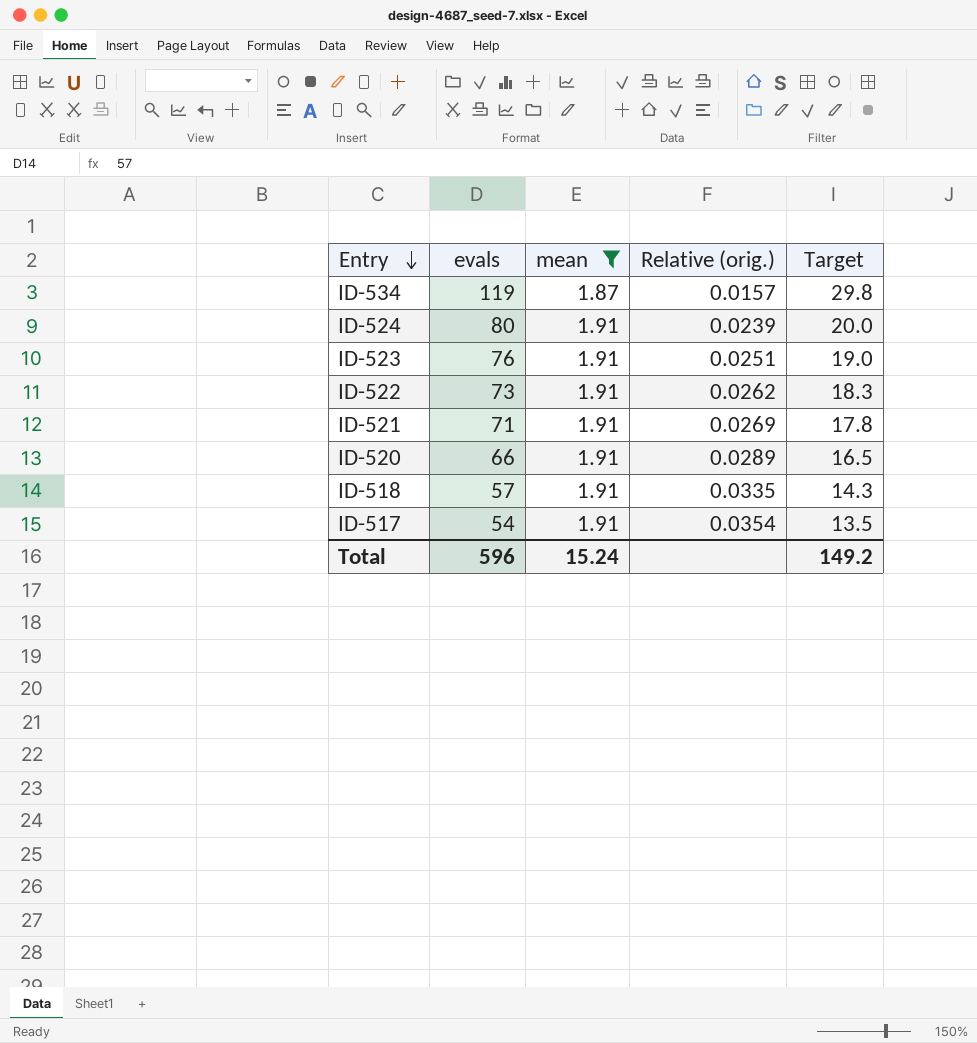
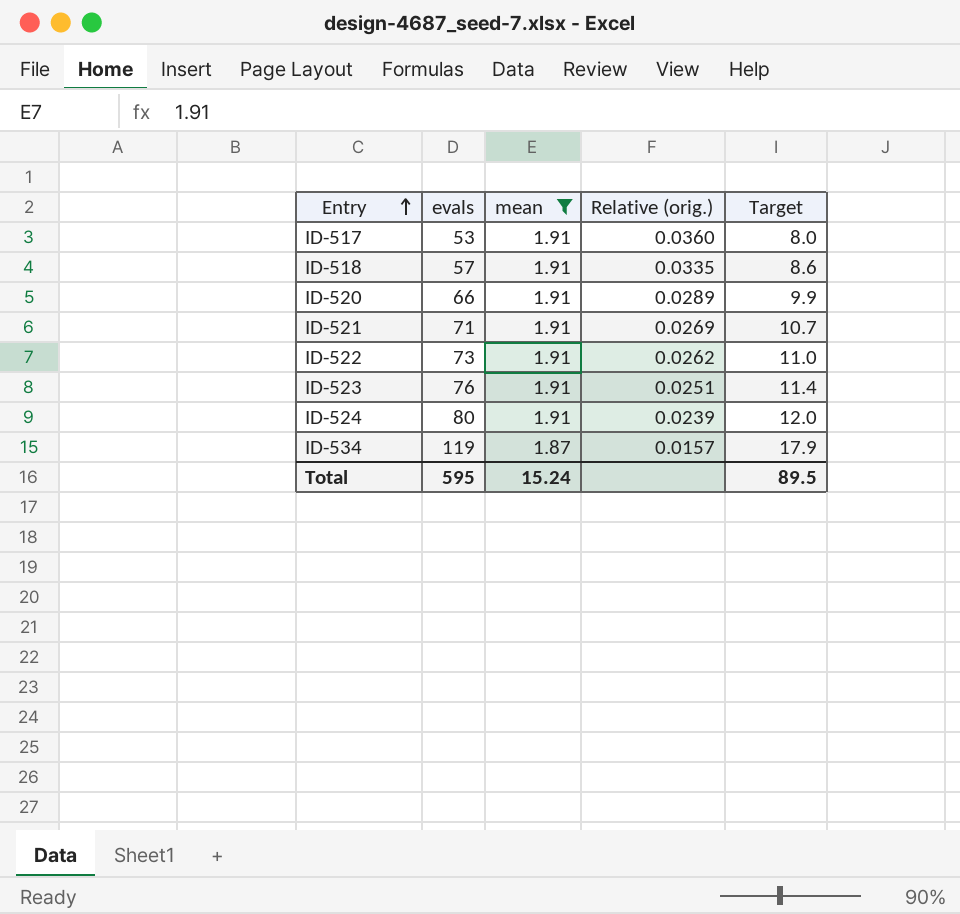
row order: Entry descending -> Entry ascending
column Target | formula: [evals] * 0.25 -> [evals] * 0.15
ID-517 | evals: 54 -> 53
ID-517 | Relative (orig.): 0.0354 -> 0.0360
Total | evals: 596 -> 595
Total | Target: 149.2 -> 89.5

